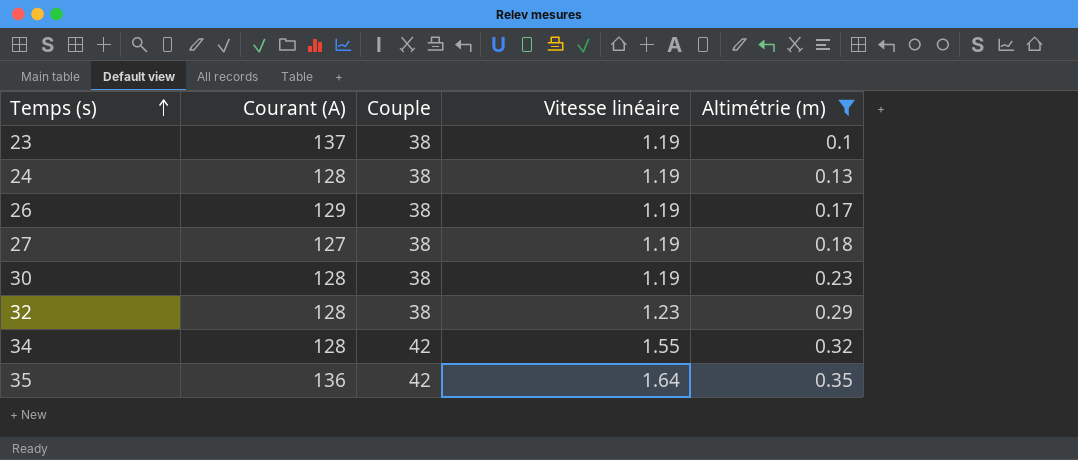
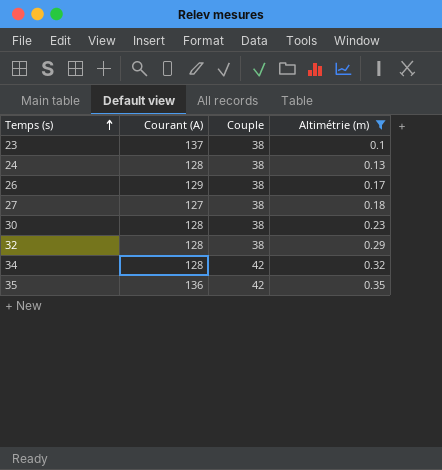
column Vitesse linéaire | position: 4 -> none

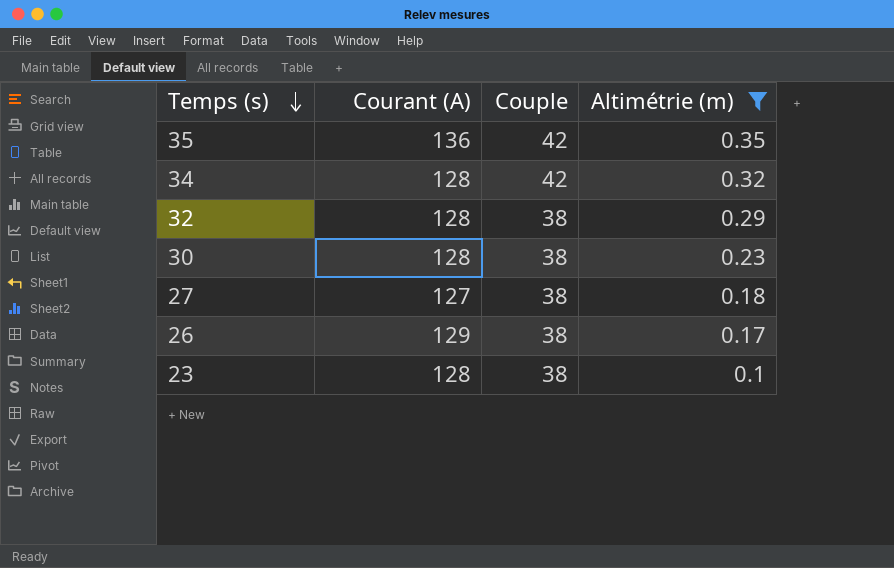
row order: Temps (s) ascending -> Temps (s) descending
row 24: 128 | 38 | 0.13 -> none
23 | Courant (A): 137 -> 128

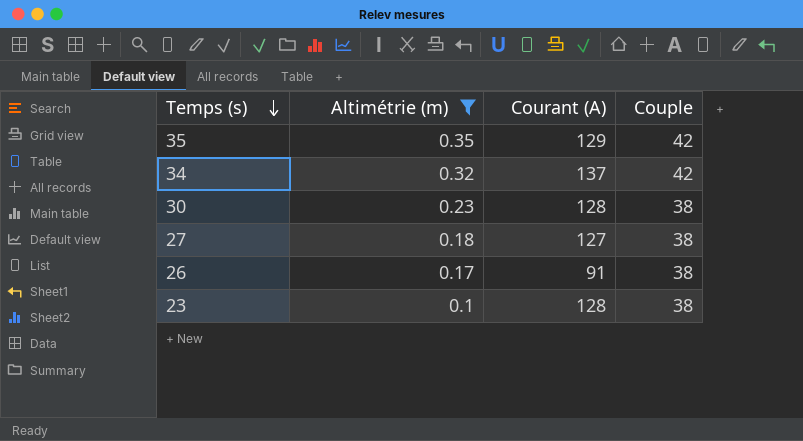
column Altimétrie (m) | position: 4 -> 2
row 32: 128 | 38 | 0.29 -> none
35 | Courant (A): 136 -> 129
34 | Courant (A): 128 -> 137
26 | Courant (A): 129 -> 91

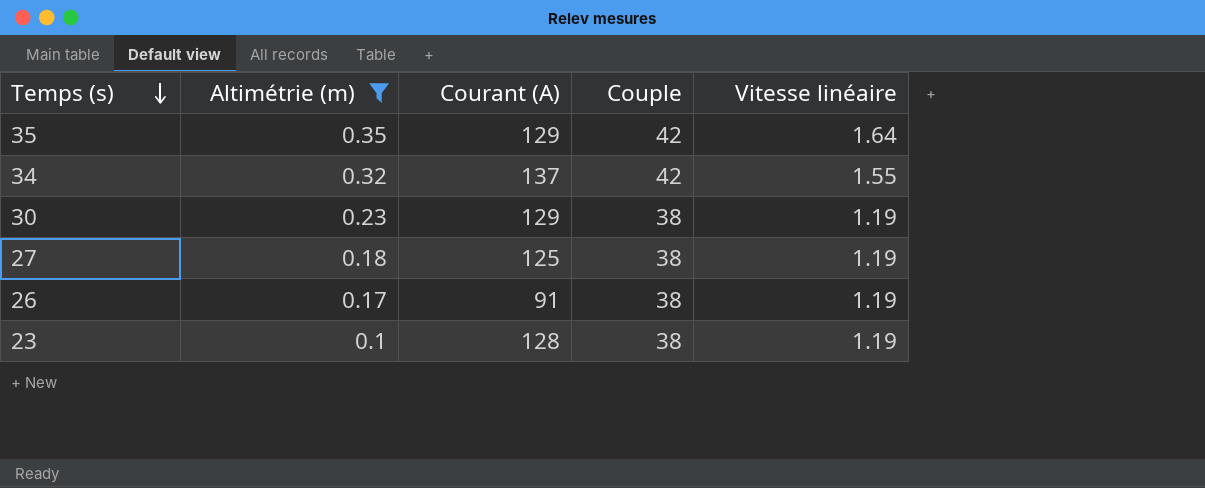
column Vitesse linéaire | position: none -> 5
30 | Courant (A): 128 -> 129
27 | Courant (A): 127 -> 125

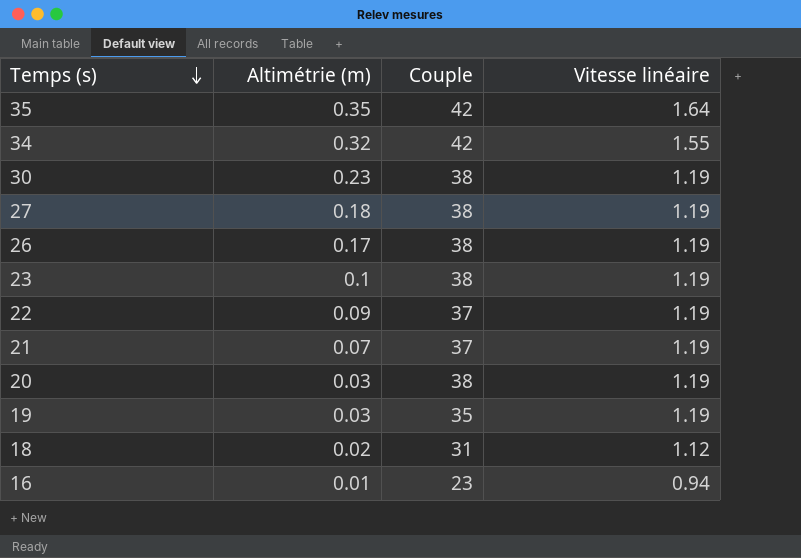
filter: Altimétrie (m) >= 0.1 -> none
column Courant (A) | position: 3 -> none

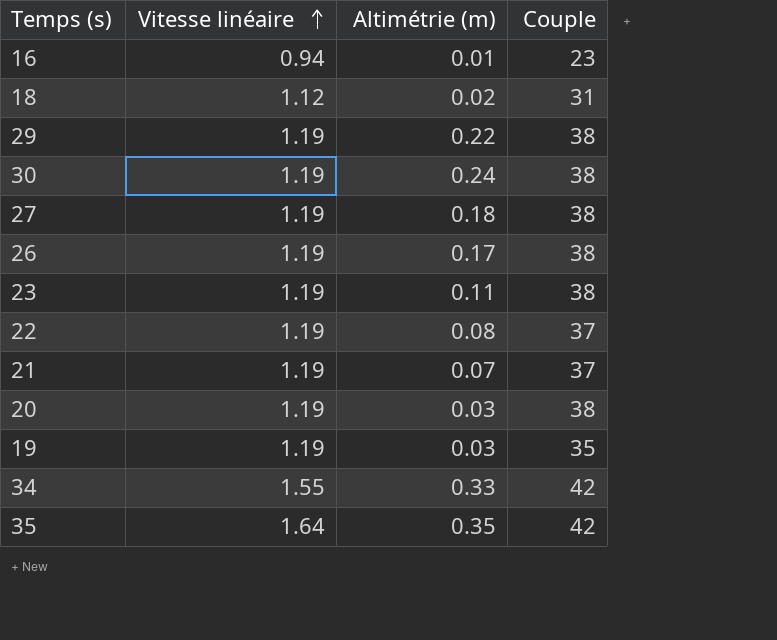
row order: Temps (s) descending -> Vitesse linéaire ascending
column Vitesse linéaire | position: 4 -> 2
row 29: none -> 1.19 | 0.22 | 38
30 | Altimétrie (m): 0.23 -> 0.24
23 | Altimétrie (m): 0.1 -> 0.11
22 | Altimétrie (m): 0.09 -> 0.08
34 | Altimétrie (m): 0.32 -> 0.33

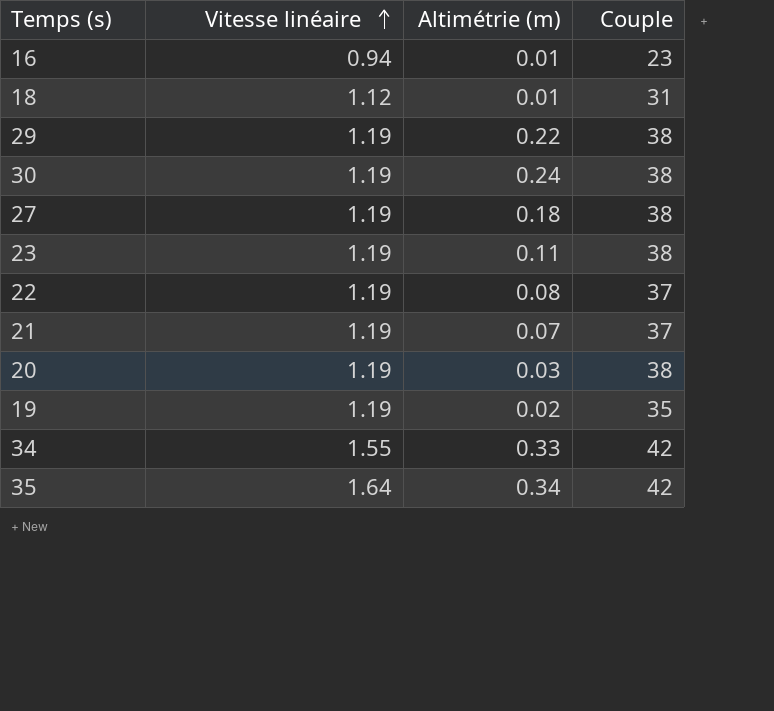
row 26: 1.19 | 0.17 | 38 -> none
18 | Altimétrie (m): 0.02 -> 0.01
19 | Altimétrie (m): 0.03 -> 0.02
35 | Altimétrie (m): 0.35 -> 0.34

